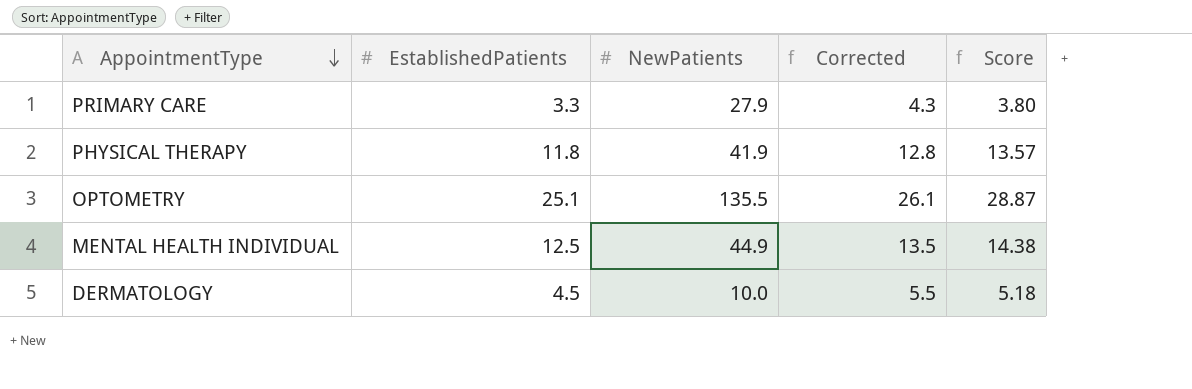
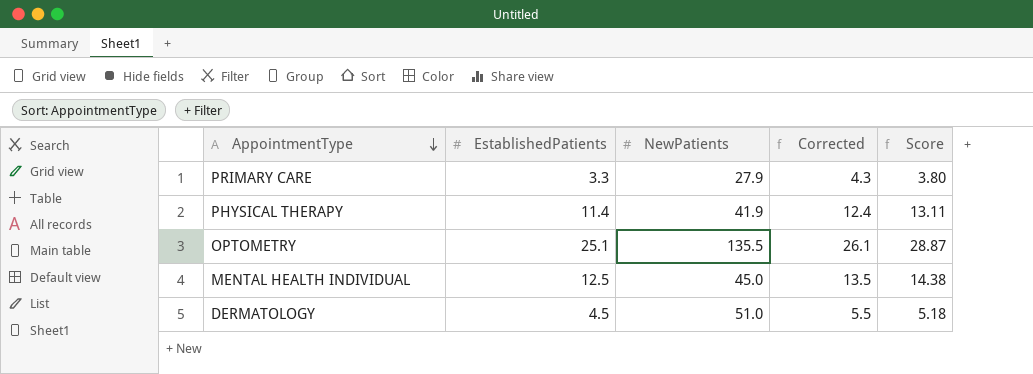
PHYSICAL THERAPY | EstablishedPatients: 11.8 -> 11.4
PHYSICAL THERAPY | Corrected: 12.8 -> 12.4
PHYSICAL THERAPY | Score: 13.57 -> 13.11
MENTAL HEALTH INDIVIDUAL | NewPatients: 44.9 -> 45.0
DERMATOLOGY | NewPatients: 10.0 -> 51.0

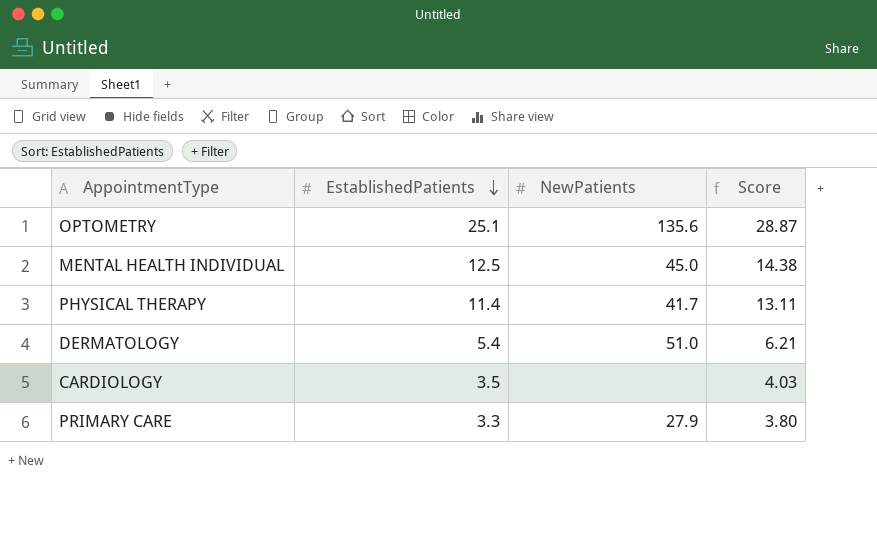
row order: AppointmentType descending -> EstablishedPatients descending
column Corrected | formula: [EstablishedPatients] + 1 -> none
OPTOMETRY | NewPatients: 135.5 -> 135.6
PHYSICAL THERAPY | NewPatients: 41.9 -> 41.7
DERMATOLOGY | EstablishedPatients: 4.5 -> 5.4
DERMATOLOGY | Score: 5.18 -> 6.21
row CARDIOLOGY: none -> 3.5 | none | 4.03

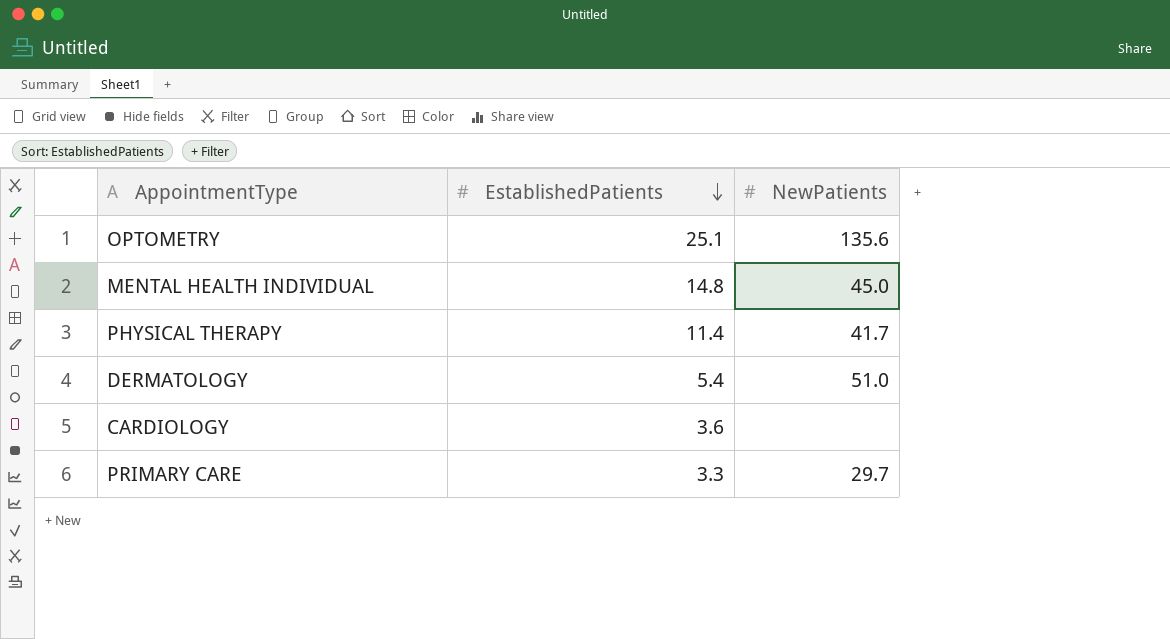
column Score | formula: [EstablishedPatients] * 1.15 -> none
MENTAL HEALTH INDIVIDUAL | EstablishedPatients: 12.5 -> 14.8
CARDIOLOGY | EstablishedPatients: 3.5 -> 3.6
PRIMARY CARE | NewPatients: 27.9 -> 29.7

